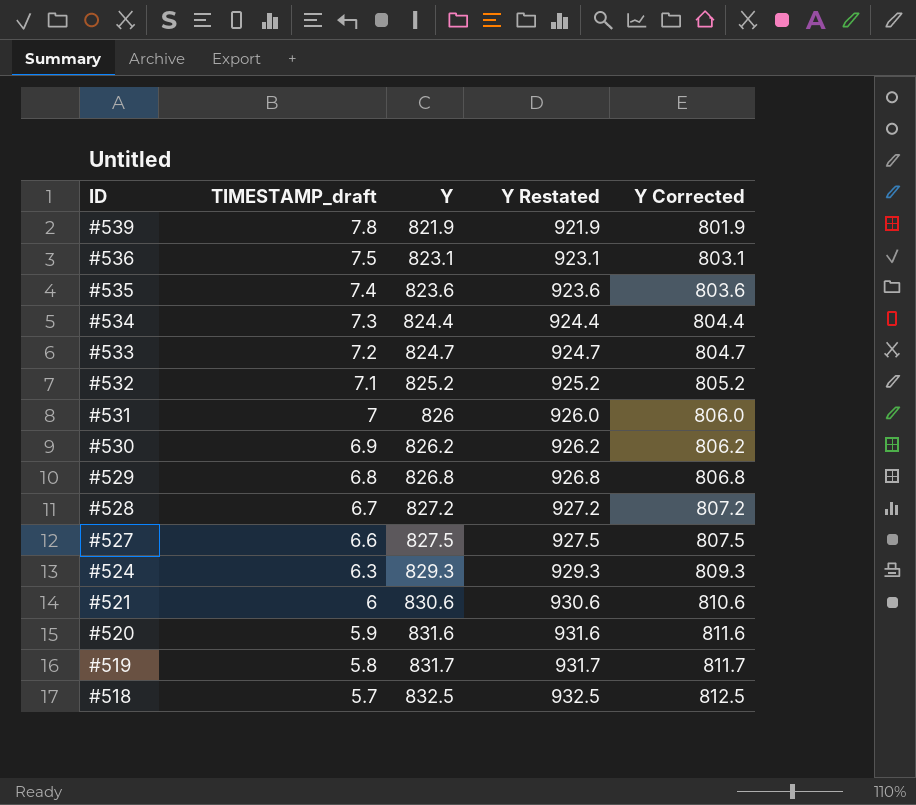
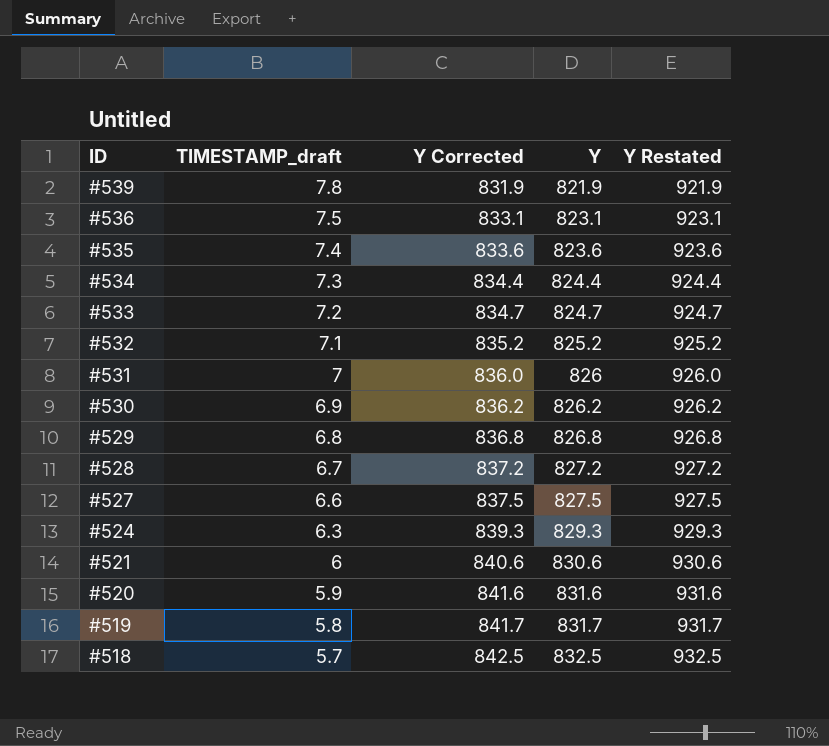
column Y Corrected | formula: [Y] - 20 -> [Y] + 10
column Y Corrected | position: 5 -> 3

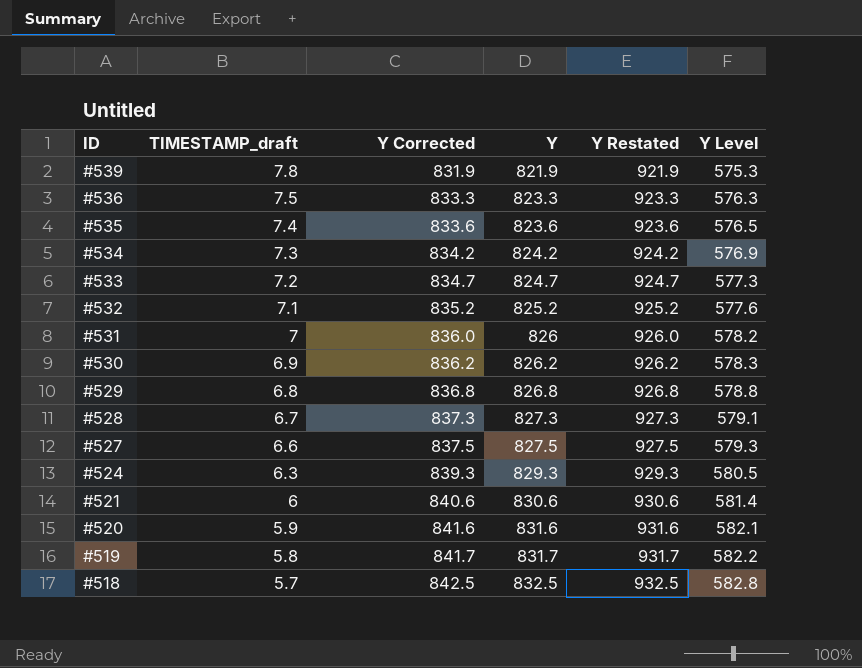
column Y Level | formula: none -> [Y] * 0.7
#536 | Y Corrected: 833.1 -> 833.3
#536 | Y: 823.1 -> 823.3
#536 | Y Restated: 923.1 -> 923.3
#534 | Y Corrected: 834.4 -> 834.2
#534 | Y: 824.4 -> 824.2
#534 | Y Restated: 924.4 -> 924.2
#528 | Y Corrected: 837.2 -> 837.3
#528 | Y: 827.2 -> 827.3
#528 | Y Restated: 927.2 -> 927.3

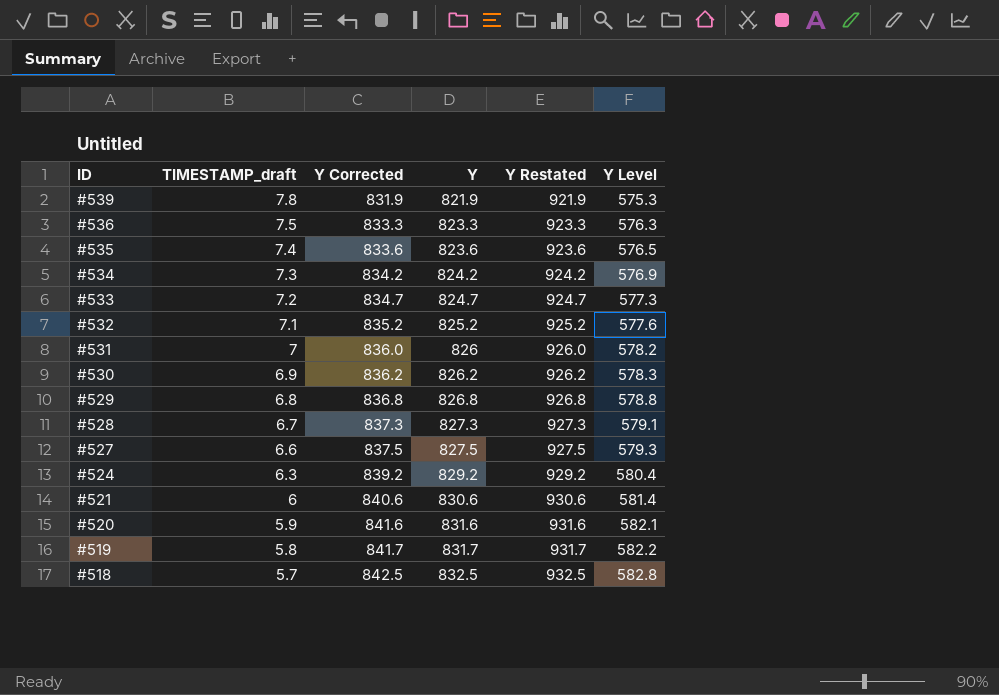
#524 | Y Corrected: 839.3 -> 839.2
#524 | Y: 829.3 -> 829.2
#524 | Y Restated: 929.3 -> 929.2
#524 | Y Level: 580.5 -> 580.4

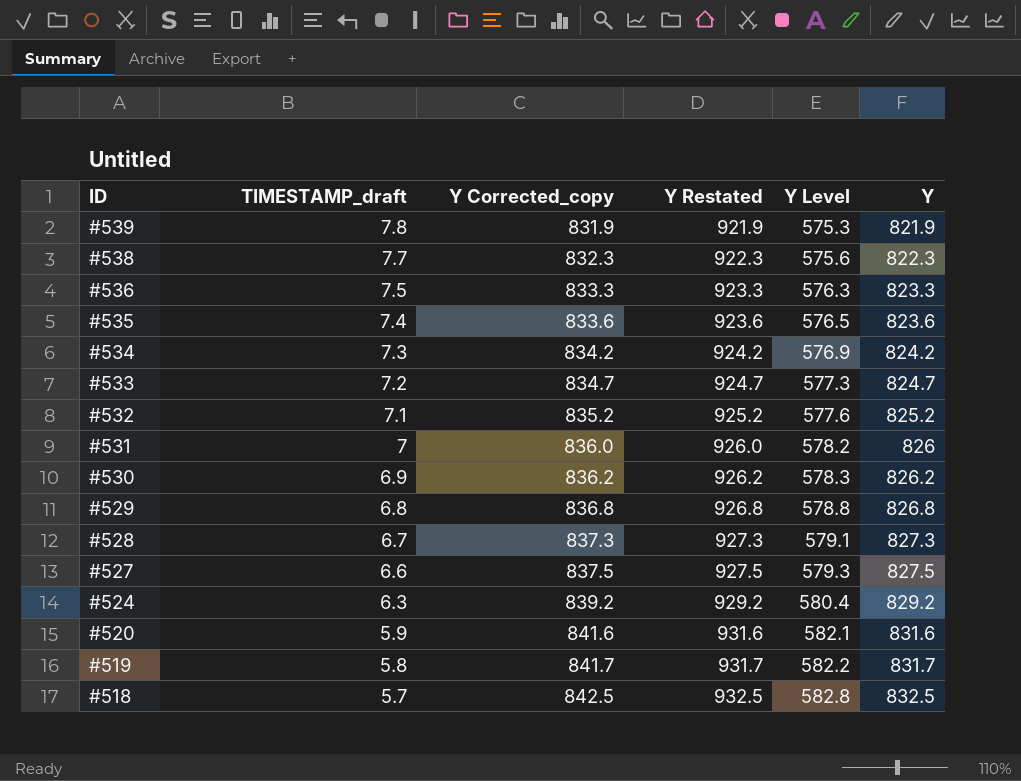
column name: Y Corrected -> Y Corrected_copy
column Y | position: 4 -> 6
row #521: 6 | 840.6 | 830.6 | 930.6 | 581.4 -> none
row #538: none -> 7.7 | 832.3 | 922.3 | 575.6 | 822.3

